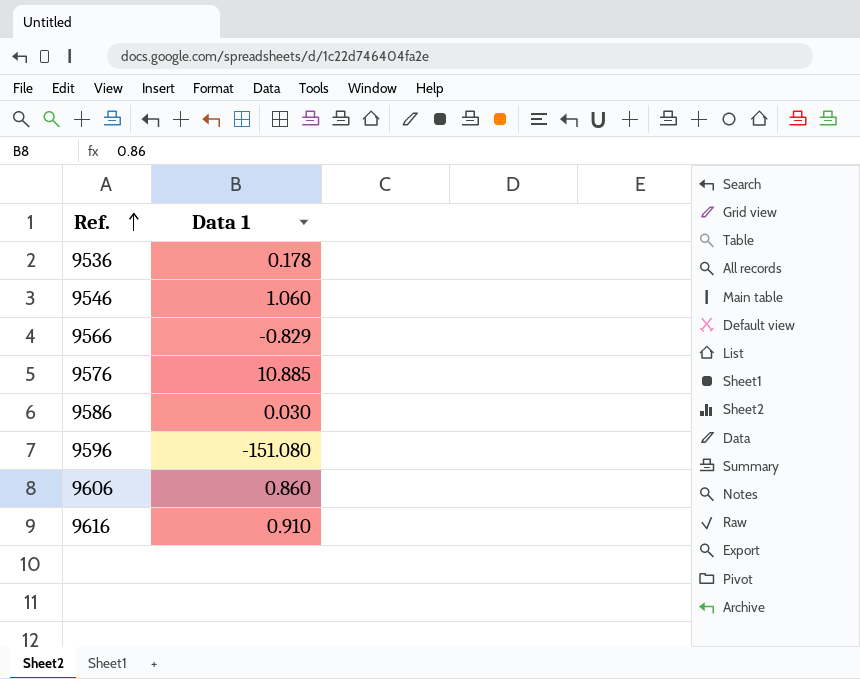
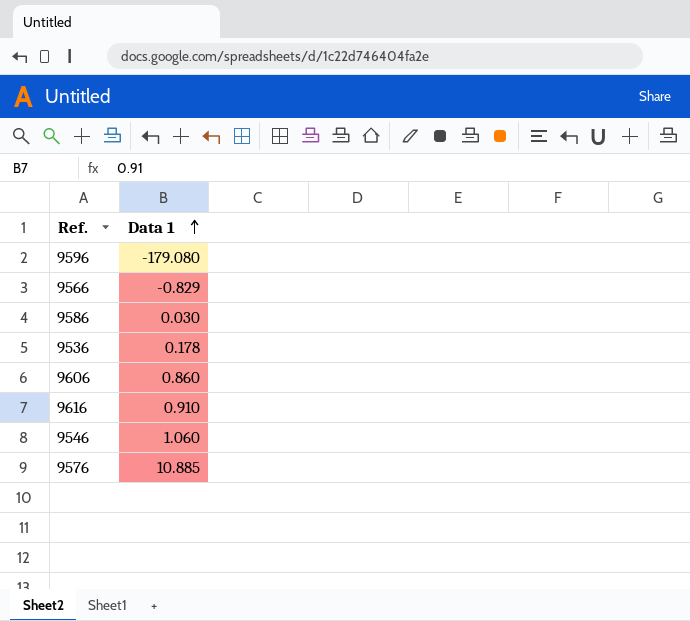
row order: Ref. ascending -> Data 1 ascending
9596 | Data 1: -151.080 -> -179.080

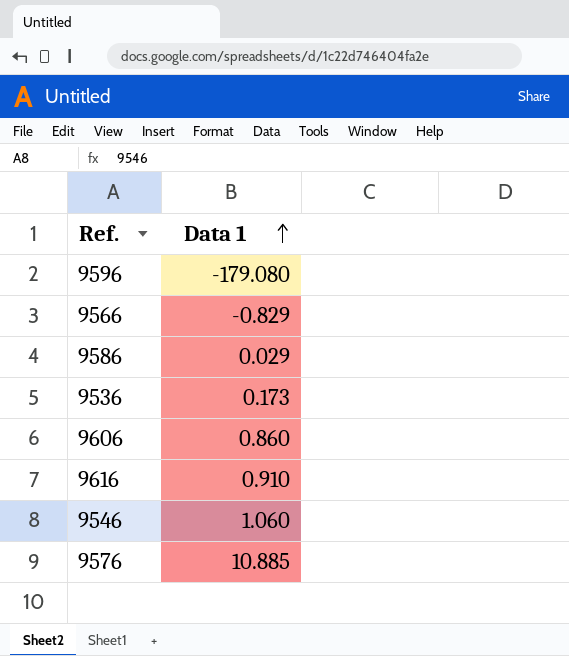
9586 | Data 1: 0.030 -> 0.029
9536 | Data 1: 0.178 -> 0.173

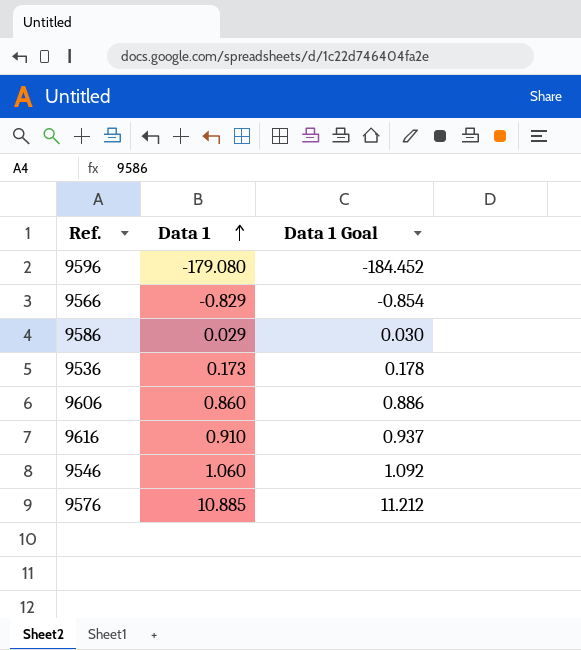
column Data 1 Goal | formula: none -> [Data 1] * 1.03

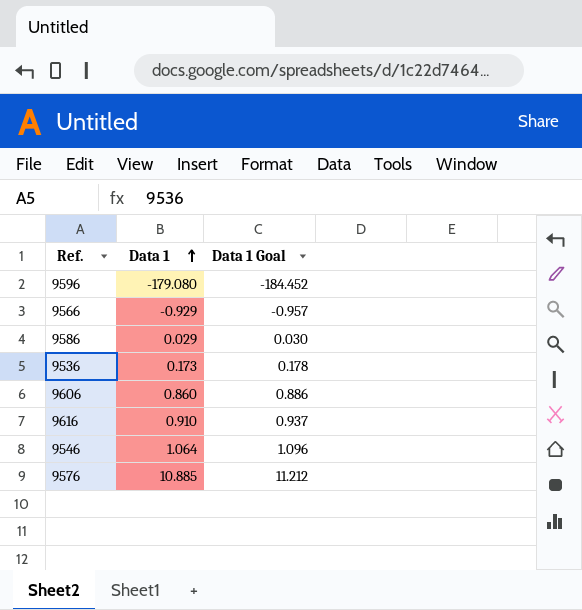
9566 | Data 1: -0.829 -> -0.929
9566 | Data 1 Goal: -0.854 -> -0.957
9546 | Data 1: 1.060 -> 1.064
9546 | Data 1 Goal: 1.092 -> 1.096

